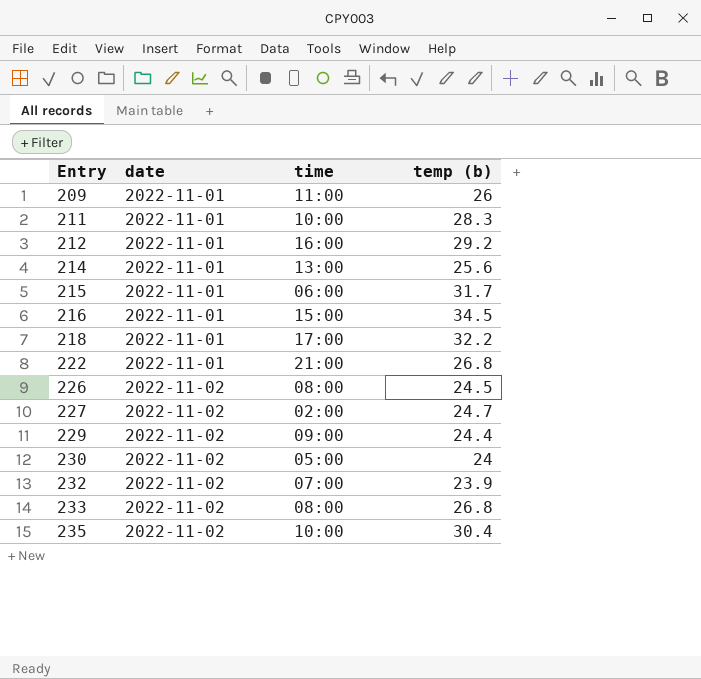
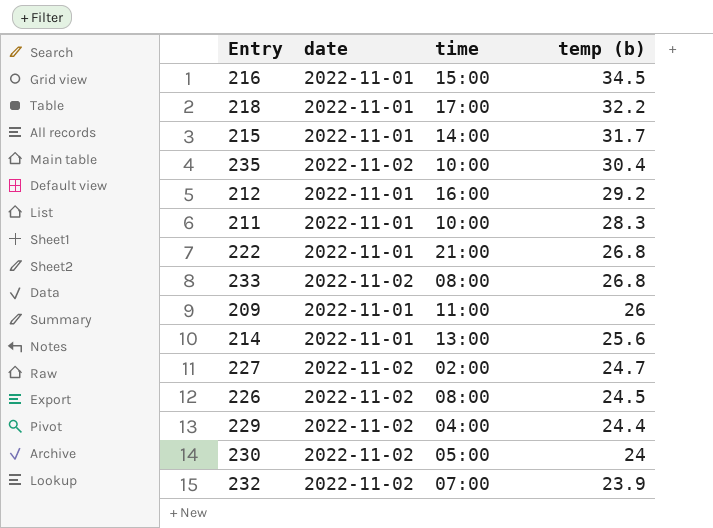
row order: Entry ascending -> temp (b) descending
215 | time: 06:00 -> 14:00
229 | time: 09:00 -> 04:00

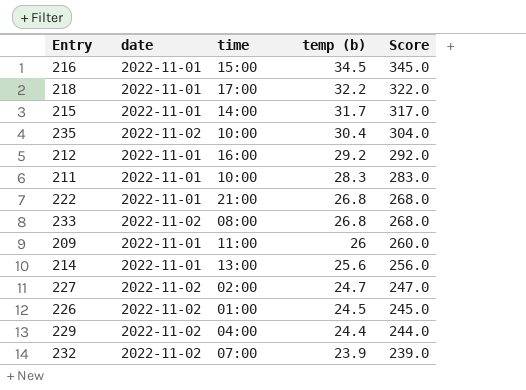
column Score | formula: none -> [temp (b)] * 10
row 230: 2022-11-02 | 05:00 | 24 -> none
226 | time: 08:00 -> 01:00

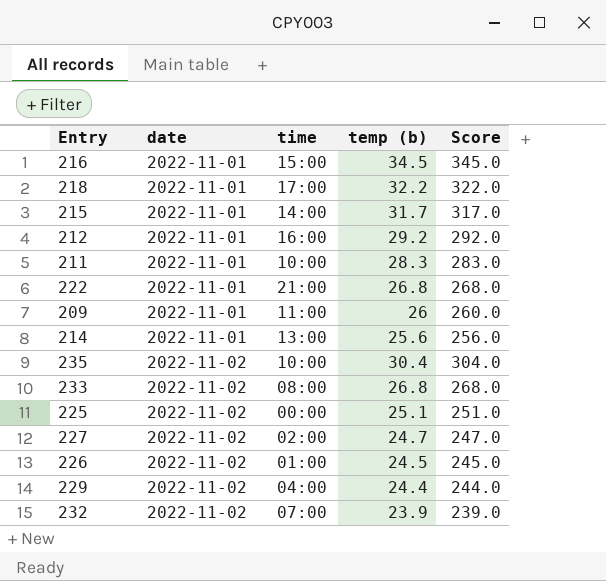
row order: temp (b) descending -> date ascending
row 225: none -> 2022-11-02 | 00:00 | 25.1 | 251.0

